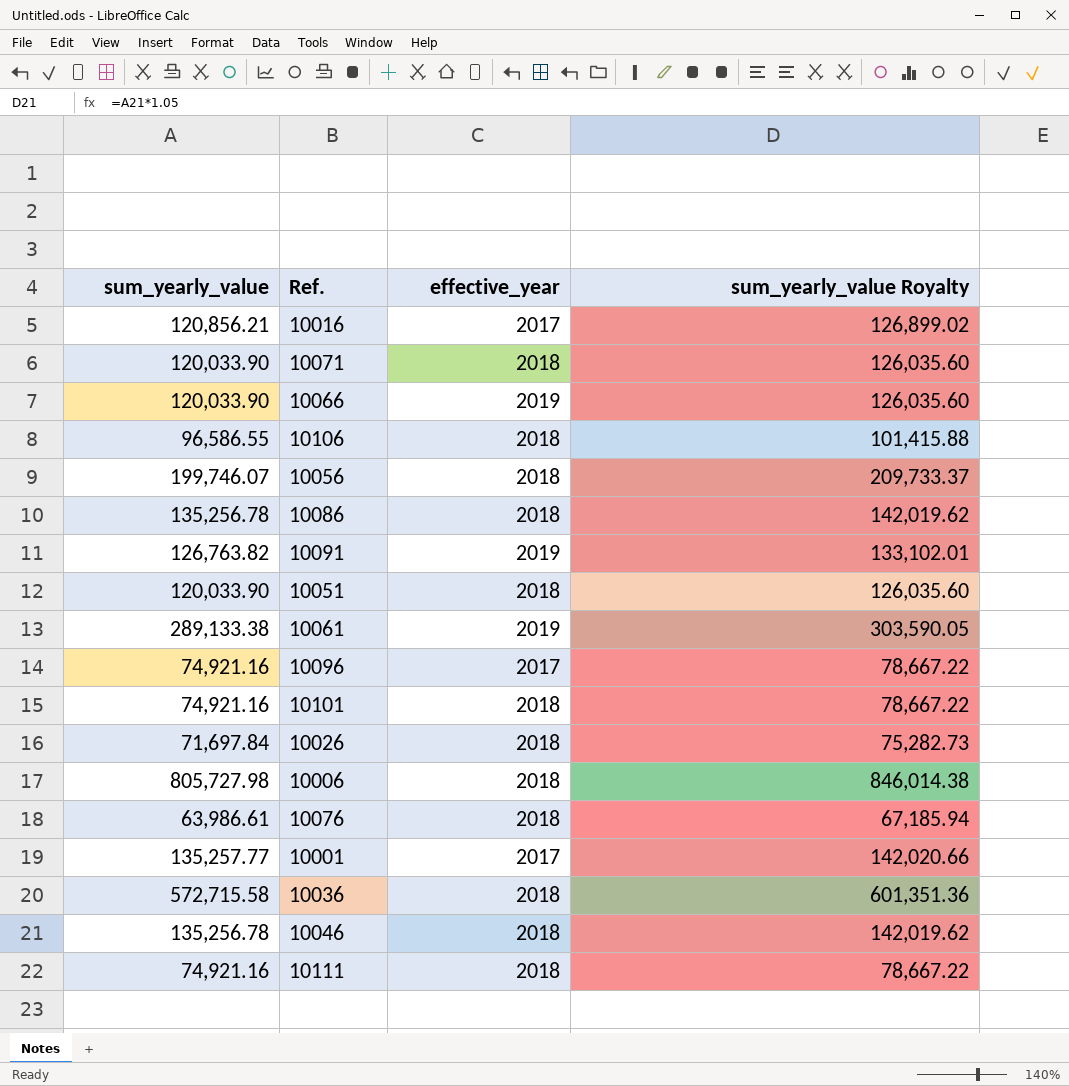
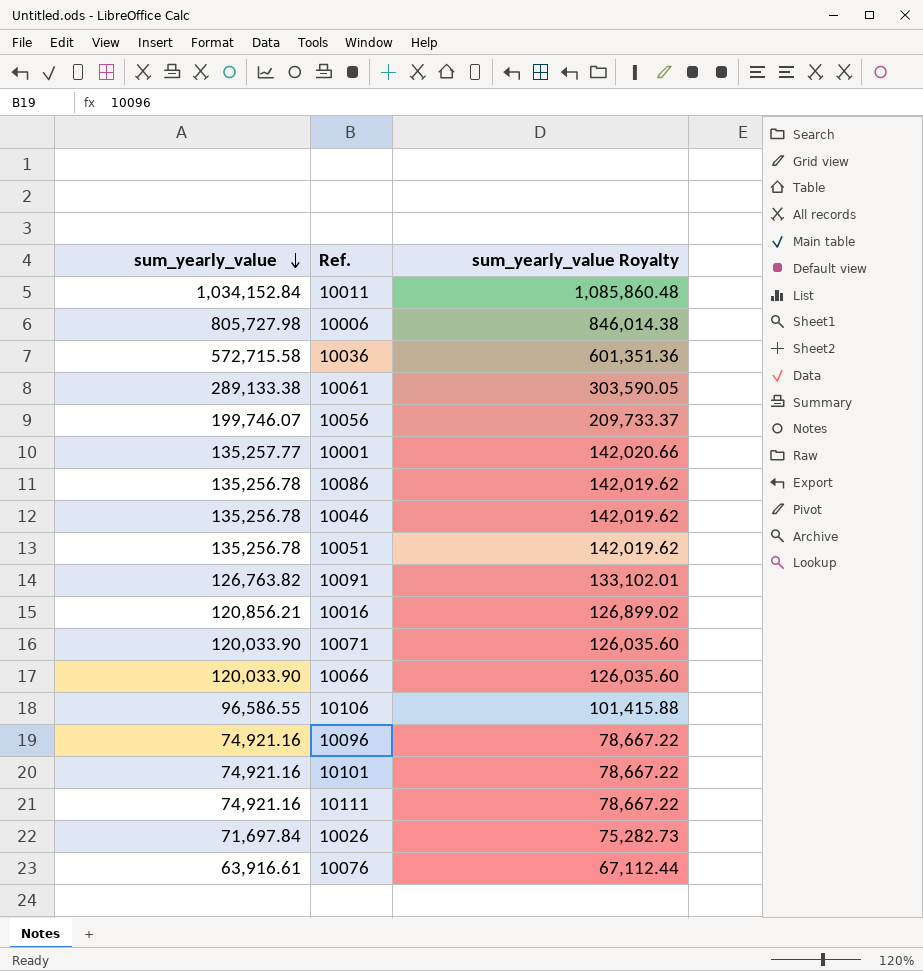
row order: none -> sum_yearly_value descending
column effective_year | position: 3 -> none
row 10011: none -> 1,034,152.84 | 1,085,860.48
10051 | sum_yearly_value: 120,033.90 -> 135,256.78
10051 | sum_yearly_value Royalty: 126,035.60 -> 142,019.62
10076 | sum_yearly_value: 63,986.61 -> 63,916.61
10076 | sum_yearly_value Royalty: 67,185.94 -> 67,112.44

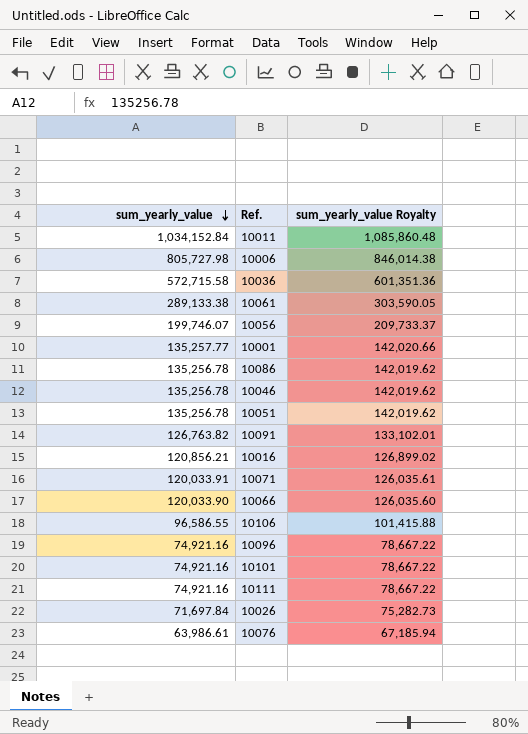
10071 | sum_yearly_value: 120,033.90 -> 120,033.91
10071 | sum_yearly_value Royalty: 126,035.60 -> 126,035.61
10076 | sum_yearly_value: 63,916.61 -> 63,986.61
10076 | sum_yearly_value Royalty: 67,112.44 -> 67,185.94

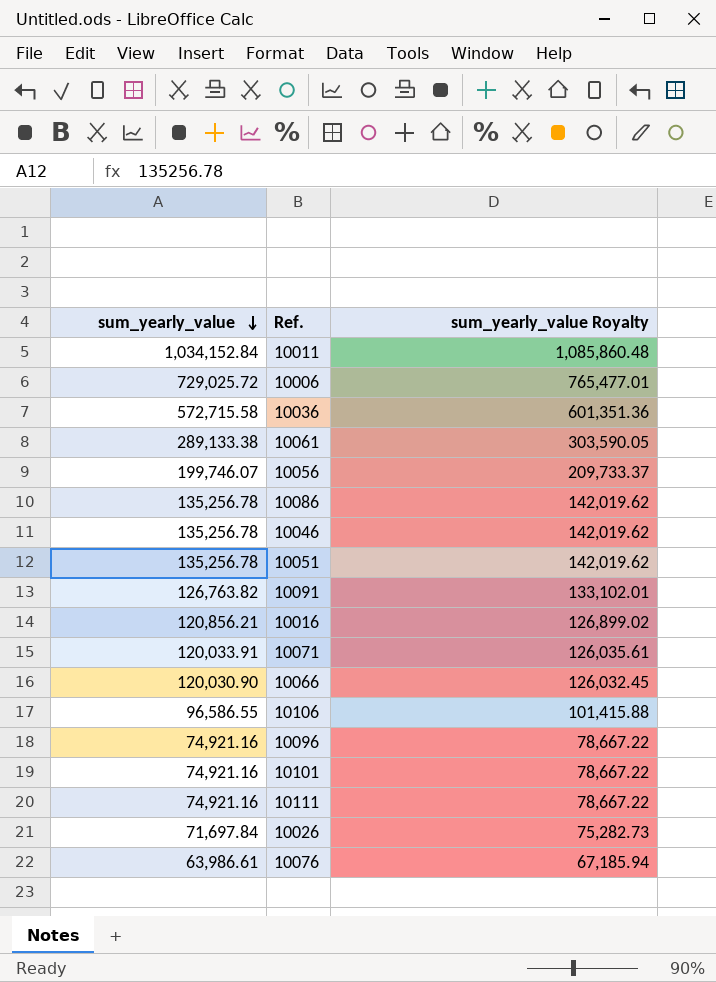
row 10001: 135,257.77 | 142,020.66 -> none
10006 | sum_yearly_value: 805,727.98 -> 729,025.72
10006 | sum_yearly_value Royalty: 846,014.38 -> 765,477.01
10066 | sum_yearly_value: 120,033.90 -> 120,030.90
10066 | sum_yearly_value Royalty: 126,035.60 -> 126,032.45

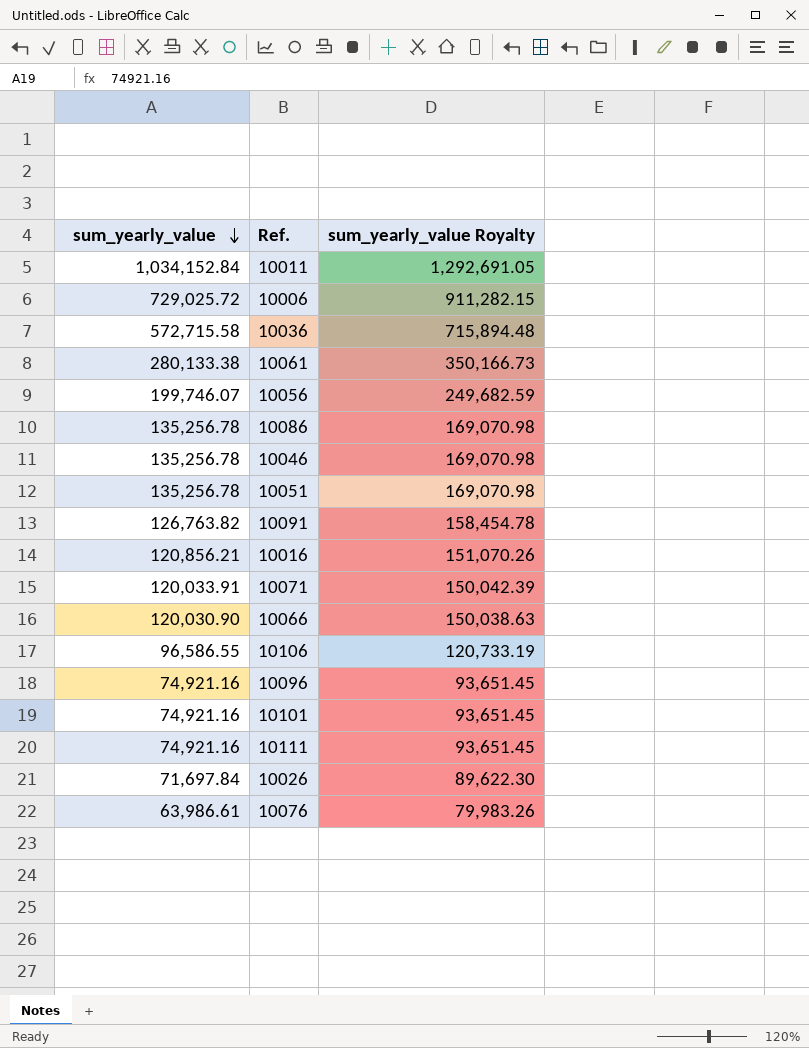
column sum_yearly_value Royalty | formula: [sum_yearly_value] * 1.05 -> [sum_yearly_value] * 1.25
10061 | sum_yearly_value: 289,133.38 -> 280,133.38

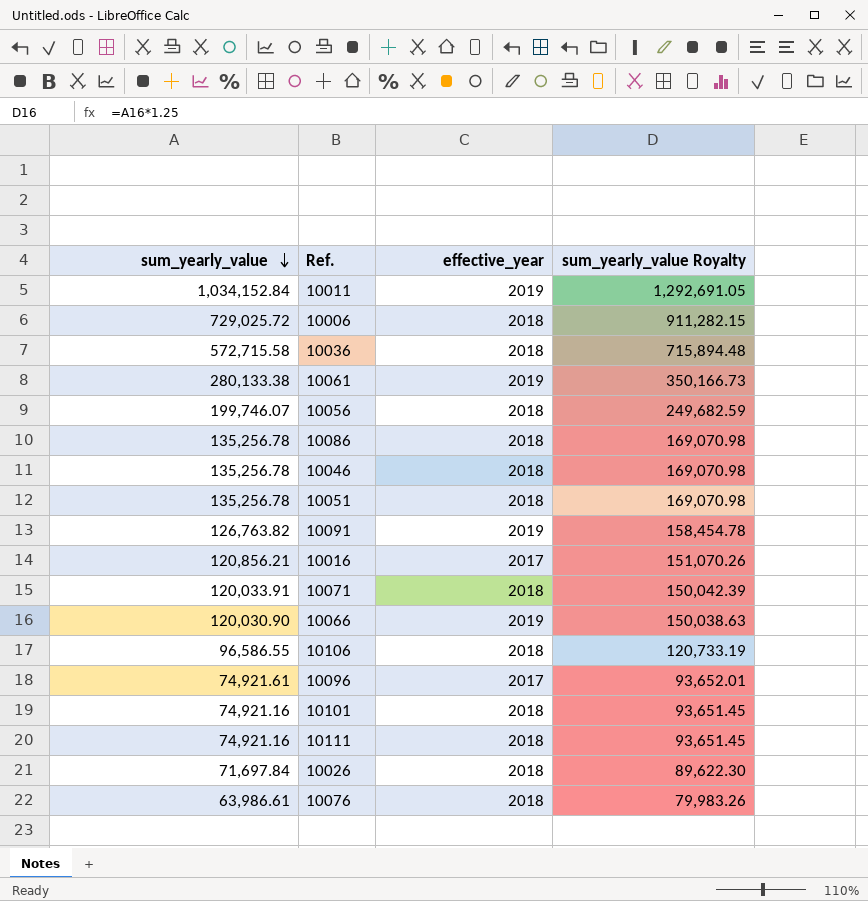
column effective_year | position: none -> 3
10096 | sum_yearly_value: 74,921.16 -> 74,921.61
10096 | sum_yearly_value Royalty: 93,651.45 -> 93,652.01

